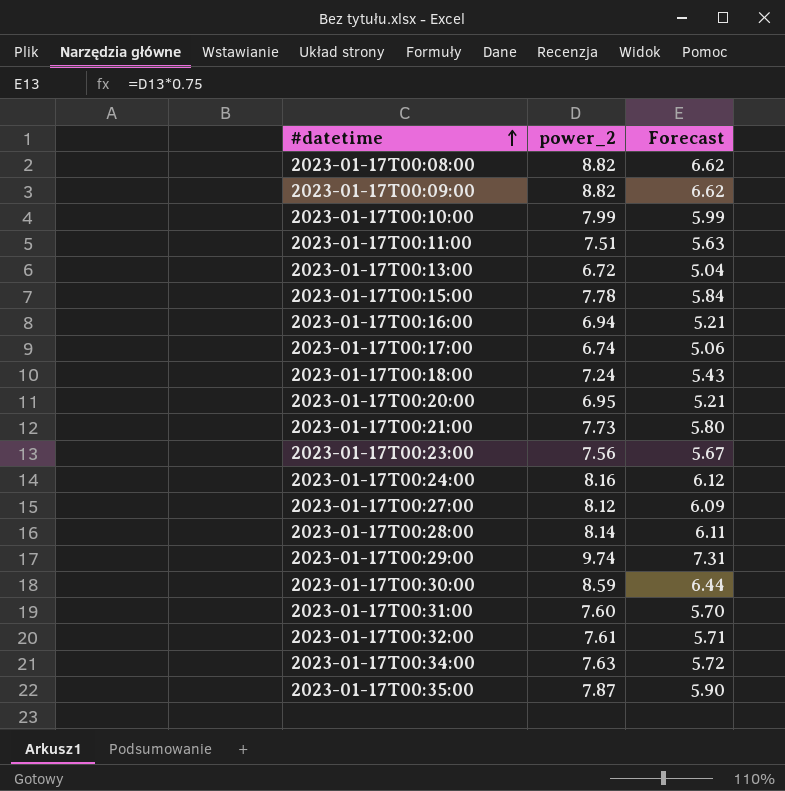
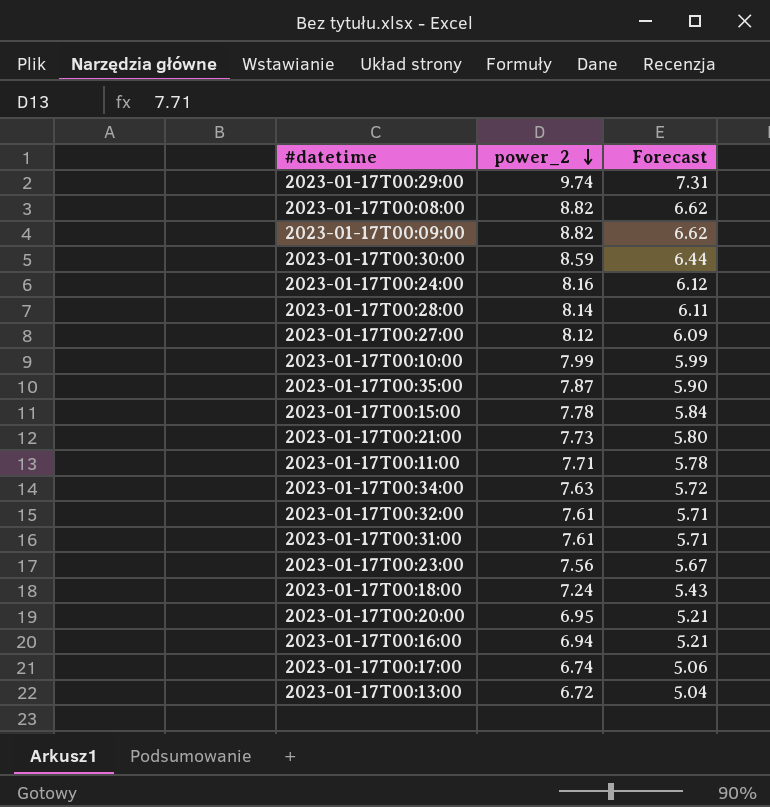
row order: #datetime ascending -> power_2 descending
2023-01-17T00:11:00 | power_2: 7.51 -> 7.71
2023-01-17T00:11:00 | Forecast: 5.63 -> 5.78
2023-01-17T00:31:00 | power_2: 7.60 -> 7.61
2023-01-17T00:31:00 | Forecast: 5.70 -> 5.71

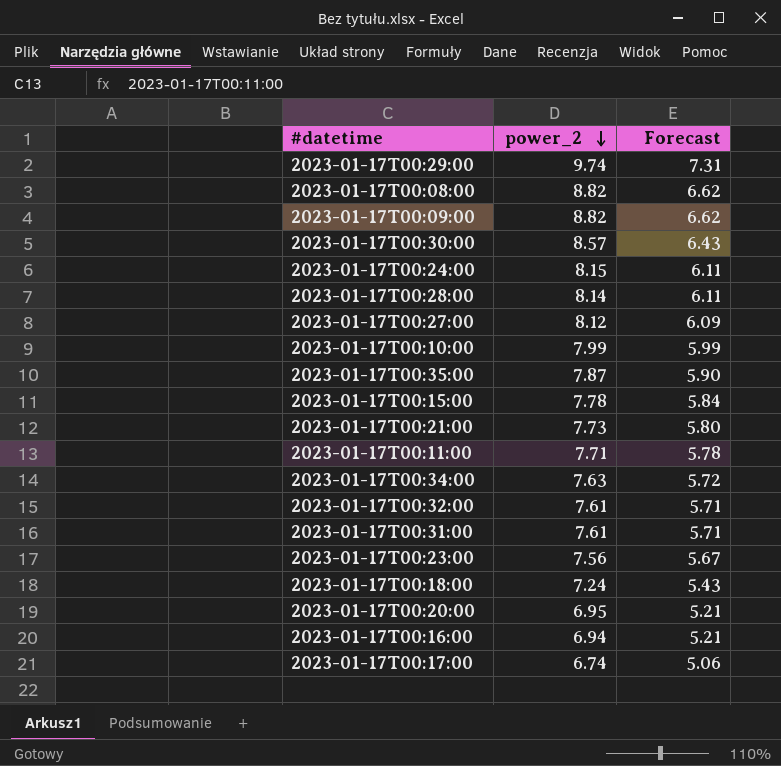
row 2023-01-17T00:13:00: 6.72 | 5.04 -> none
2023-01-17T00:30:00 | power_2: 8.59 -> 8.57
2023-01-17T00:30:00 | Forecast: 6.44 -> 6.43
2023-01-17T00:24:00 | power_2: 8.16 -> 8.15
2023-01-17T00:24:00 | Forecast: 6.12 -> 6.11

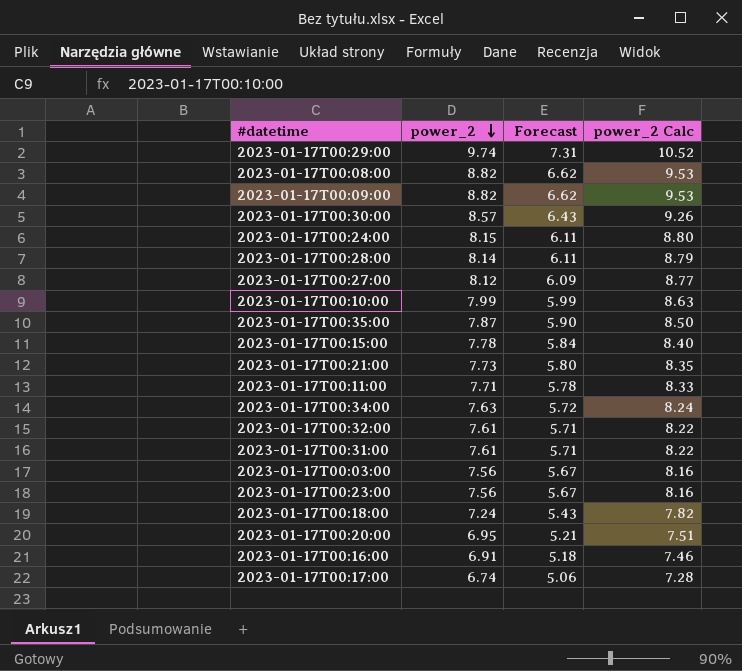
column power_2 Calc | formula: none -> [power_2] * 1.08
row 2023-01-17T00:03:00: none -> 7.56 | 5.67 | 8.16
2023-01-17T00:16:00 | power_2: 6.94 -> 6.91
2023-01-17T00:16:00 | Forecast: 5.21 -> 5.18

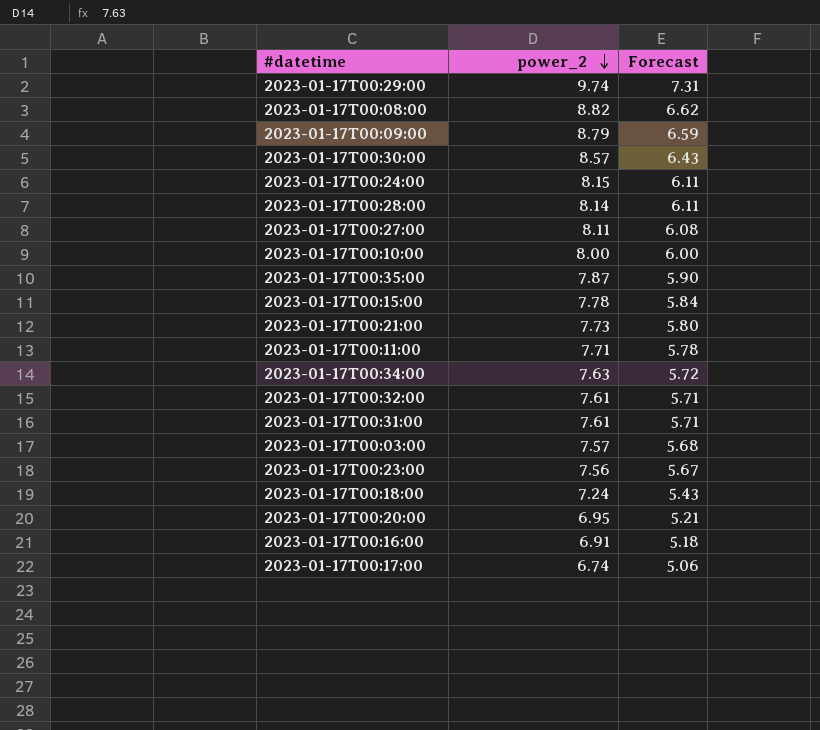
column power_2 Calc | formula: [power_2] * 1.08 -> none
2023-01-17T00:09:00 | power_2: 8.82 -> 8.79
2023-01-17T00:09:00 | Forecast: 6.62 -> 6.59
2023-01-17T00:27:00 | power_2: 8.12 -> 8.11
2023-01-17T00:27:00 | Forecast: 6.09 -> 6.08
2023-01-17T00:10:00 | power_2: 7.99 -> 8.00
2023-01-17T00:10:00 | Forecast: 5.99 -> 6.00
2023-01-17T00:03:00 | power_2: 7.56 -> 7.57
2023-01-17T00:03:00 | Forecast: 5.67 -> 5.68

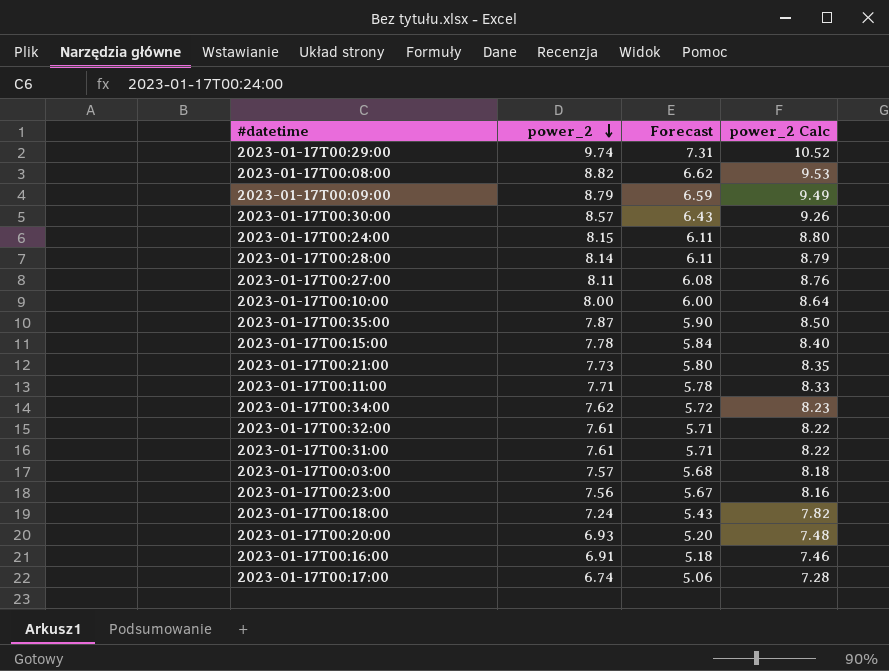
column power_2 Calc | formula: none -> [power_2] * 1.08
2023-01-17T00:34:00 | power_2: 7.63 -> 7.62
2023-01-17T00:20:00 | power_2: 6.95 -> 6.93
2023-01-17T00:20:00 | Forecast: 5.21 -> 5.20

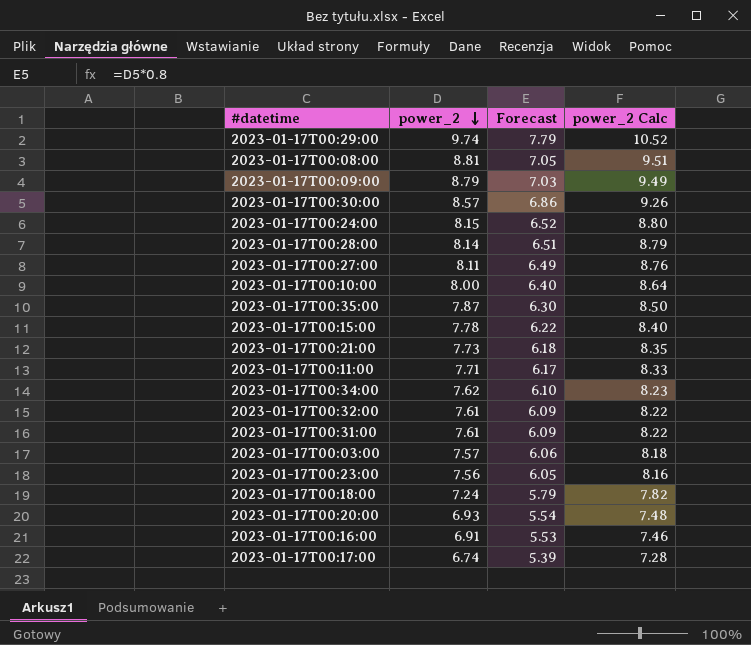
column Forecast | formula: [power_2] * 0.75 -> [power_2] * 0.8
2023-01-17T00:08:00 | power_2: 8.82 -> 8.81
2023-01-17T00:08:00 | power_2 Calc: 9.53 -> 9.51

